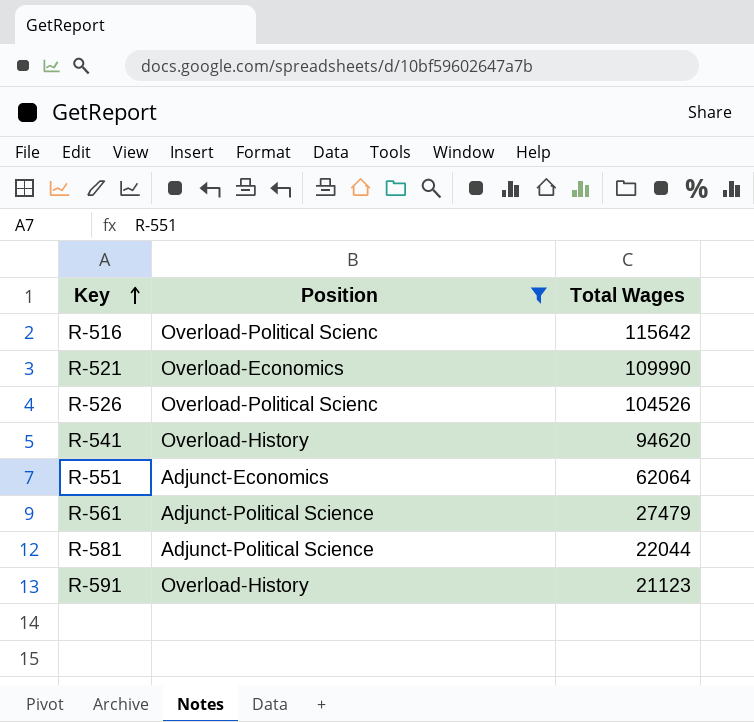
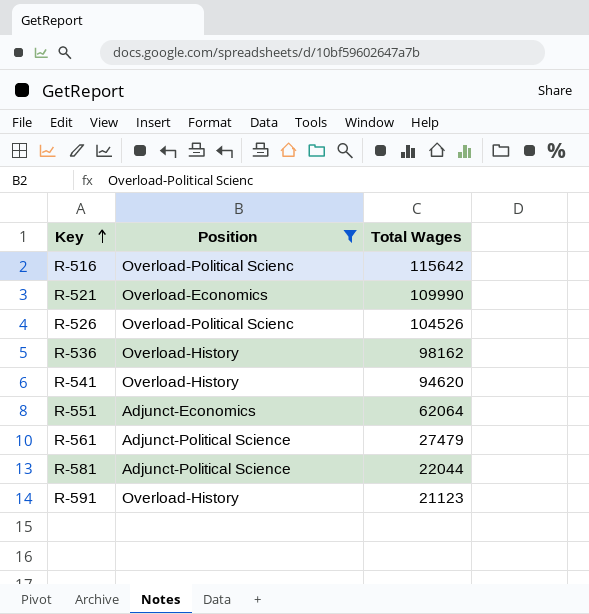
row R-536: none -> Overload-History | 98162

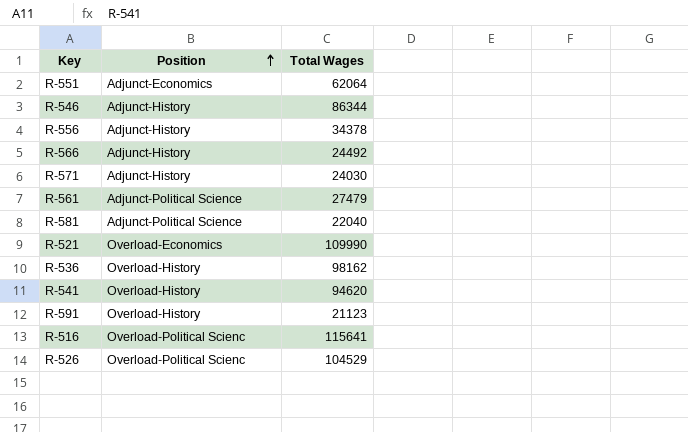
filter: Position != Adjunct-History -> none
row order: Key ascending -> Position ascending
R-581 | Total Wages: 22044 -> 22040
R-516 | Total Wages: 115642 -> 115641
R-526 | Total Wages: 104526 -> 104529

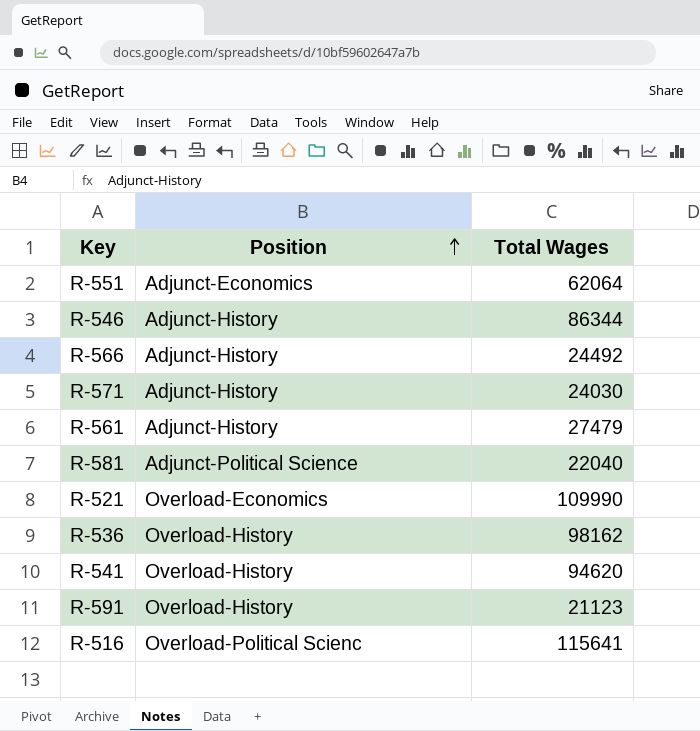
row R-556: Adjunct-History | 34378 -> none
row R-526: Overload-Political Scienc | 104529 -> none
R-561 | Position: Adjunct-Political Science -> Adjunct-History

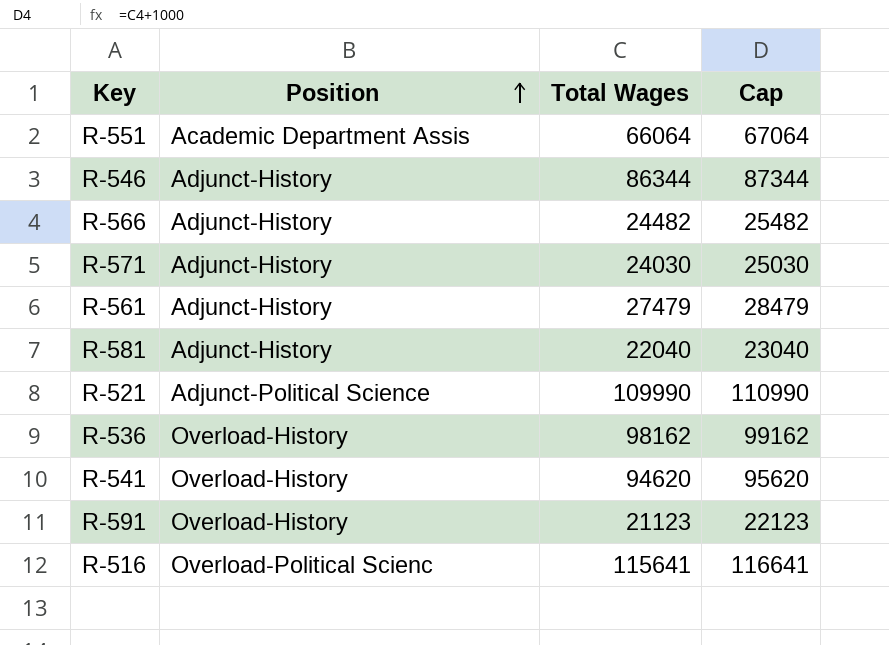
column Cap | formula: none -> [Total Wages] + 1000
R-551 | Position: Adjunct-Economics -> Academic Department Assis
R-551 | Total Wages: 62064 -> 66064
R-566 | Total Wages: 24492 -> 24482
R-581 | Position: Adjunct-Political Science -> Adjunct-History
R-521 | Position: Overload-Economics -> Adjunct-Political Science

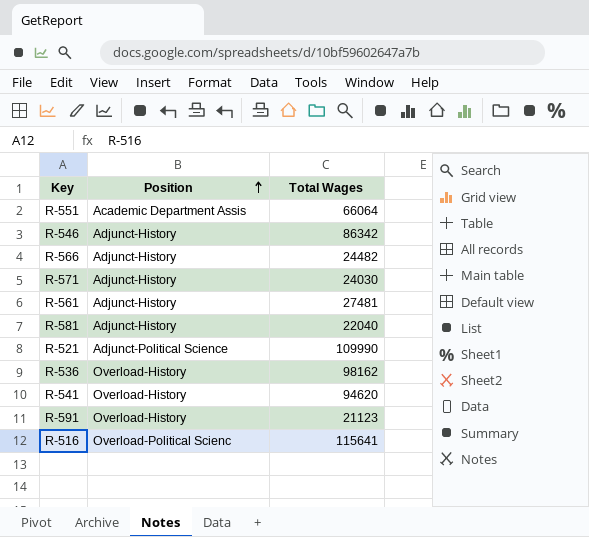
column Cap | formula: [Total Wages] + 1000 -> none
R-546 | Total Wages: 86344 -> 86342
R-561 | Total Wages: 27479 -> 27481

